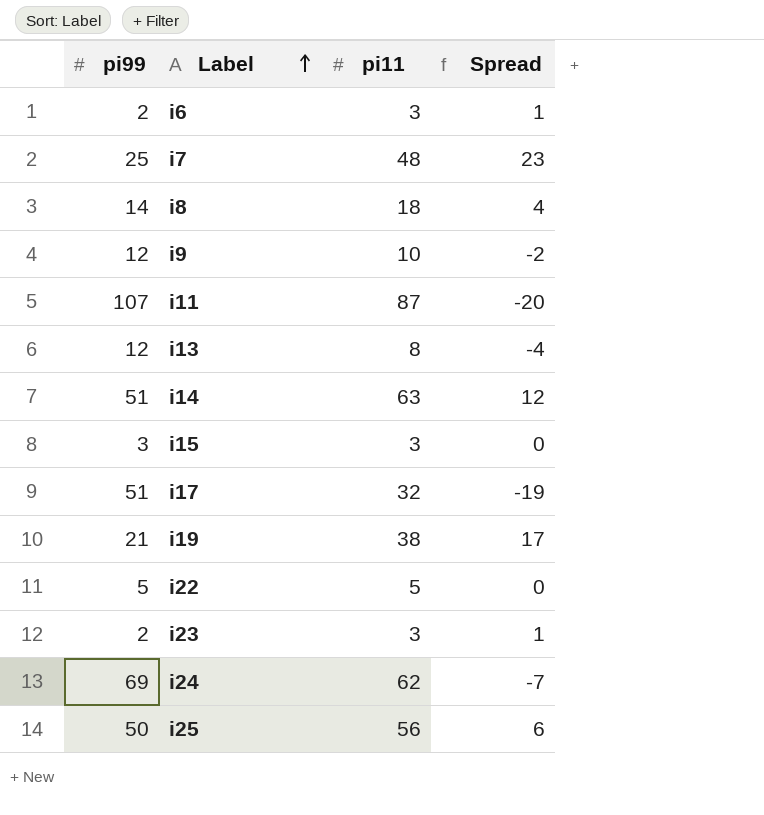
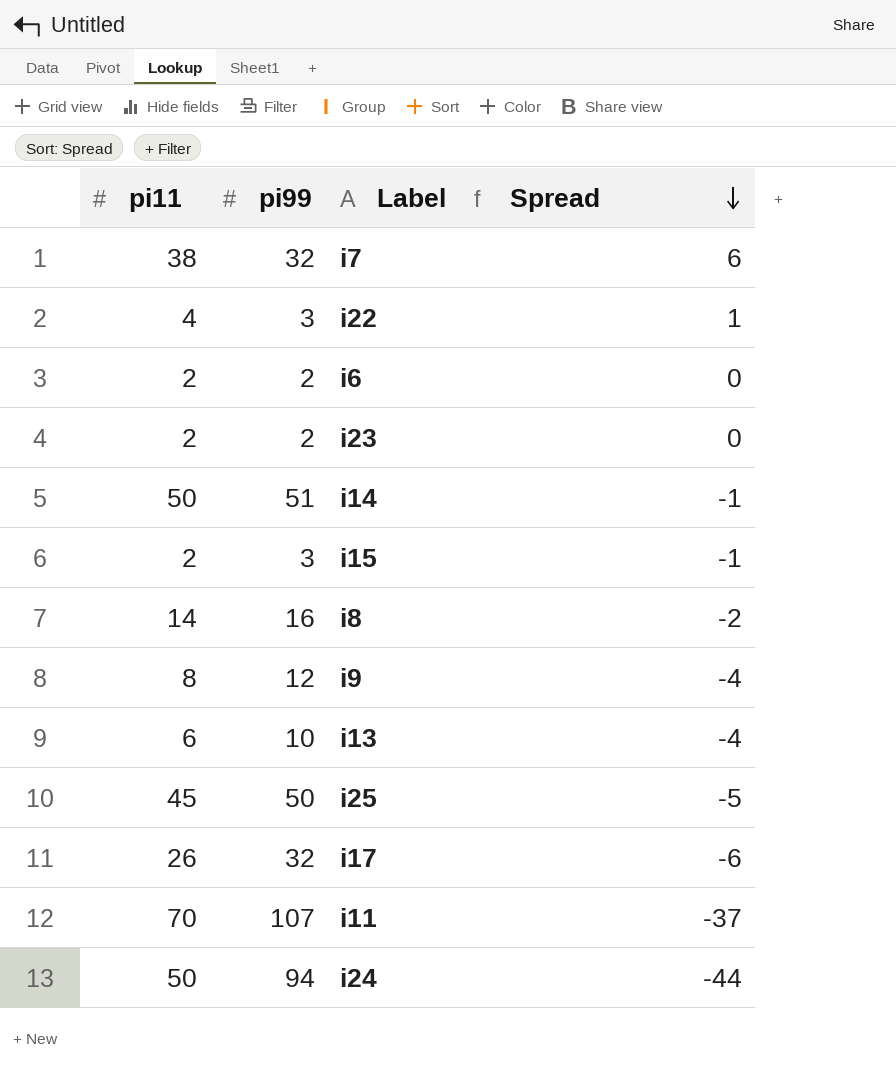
row order: Label ascending -> Spread descending
column pi11 | position: 3 -> 1
row i19: 21 | 38 | 17 -> none
i7 | pi11: 48 -> 38
i7 | pi99: 25 -> 32
i7 | Spread: 23 -> 6
i22 | pi11: 5 -> 4
i22 | pi99: 5 -> 3
i22 | Spread: 0 -> 1
i6 | pi11: 3 -> 2
i6 | Spread: 1 -> 0
i23 | pi11: 3 -> 2
i23 | Spread: 1 -> 0
i14 | pi11: 63 -> 50
i14 | Spread: 12 -> -1
i15 | pi11: 3 -> 2
i15 | Spread: 0 -> -1
i8 | pi11: 18 -> 14
i8 | pi99: 14 -> 16
i8 | Spread: 4 -> -2
i9 | pi11: 10 -> 8
i9 | Spread: -2 -> -4
i13 | pi11: 8 -> 6
i13 | pi99: 12 -> 10
i25 | pi11: 56 -> 45
i25 | Spread: 6 -> -5
i17 | pi11: 32 -> 26
i17 | pi99: 51 -> 32
i17 | Spread: -19 -> -6
i11 | pi11: 87 -> 70
i11 | Spread: -20 -> -37
i24 | pi11: 62 -> 50
i24 | pi99: 69 -> 94
i24 | Spread: -7 -> -44

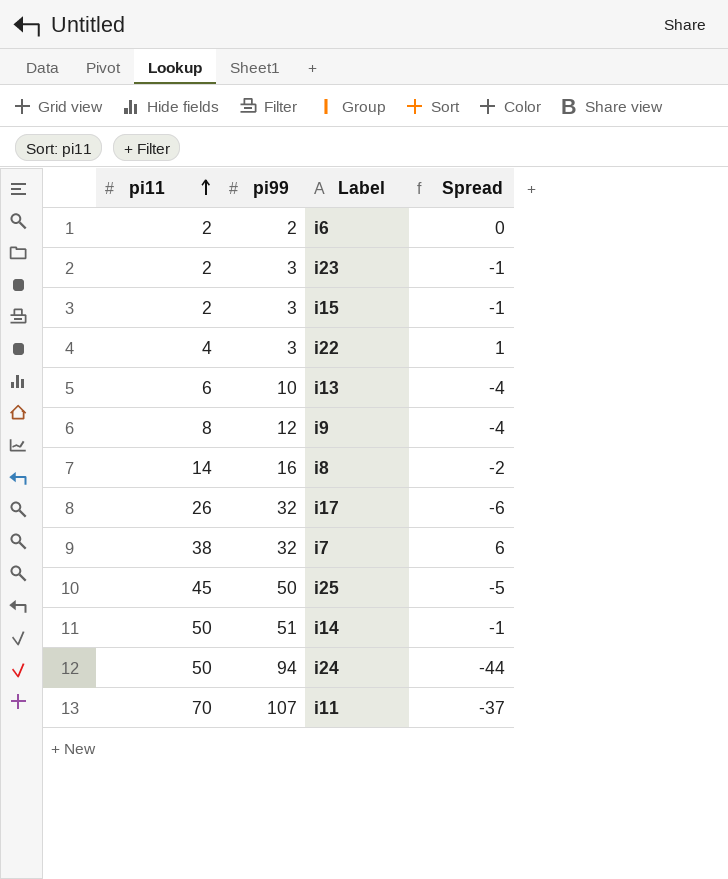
row order: Spread descending -> pi11 ascending
i23 | pi99: 2 -> 3
i23 | Spread: 0 -> -1

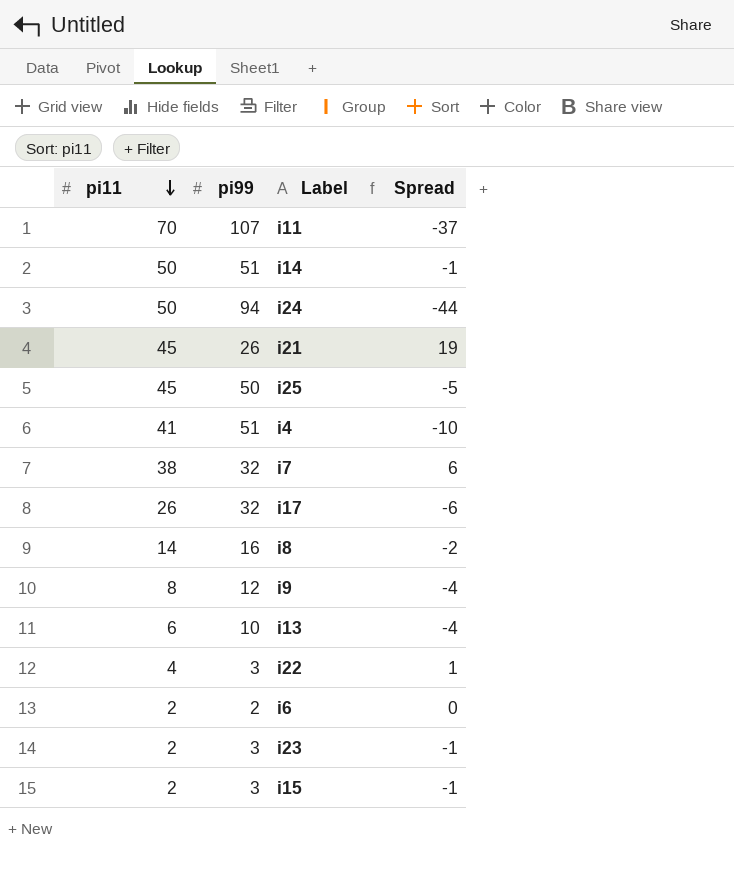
row order: pi11 ascending -> pi11 descending
row i21: none -> 45 | 26 | 19
row i4: none -> 41 | 51 | -10

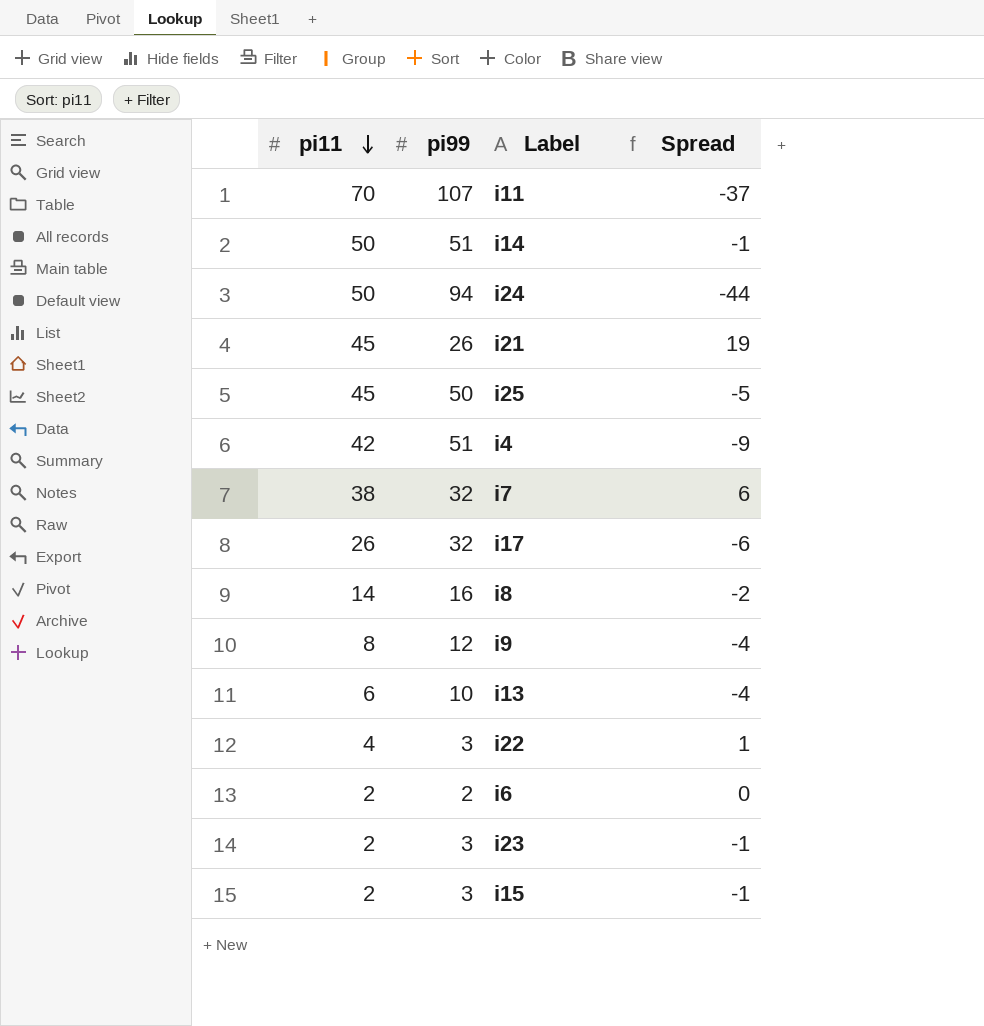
i4 | pi11: 41 -> 42
i4 | Spread: -10 -> -9

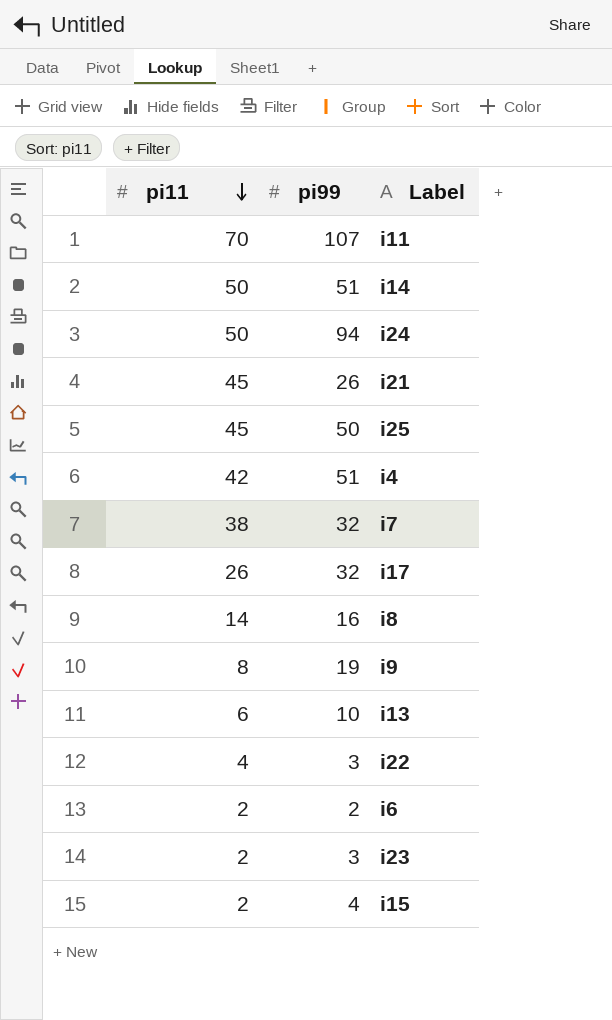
column Spread | formula: [pi11] - [pi99] -> none
i9 | pi99: 12 -> 19
i15 | pi99: 3 -> 4

